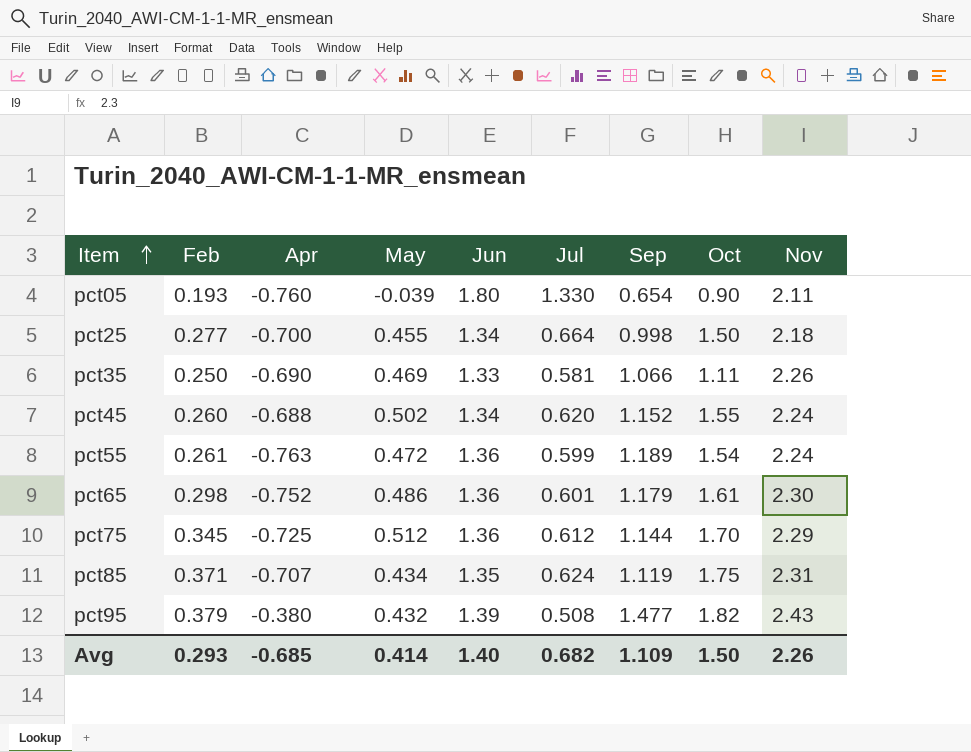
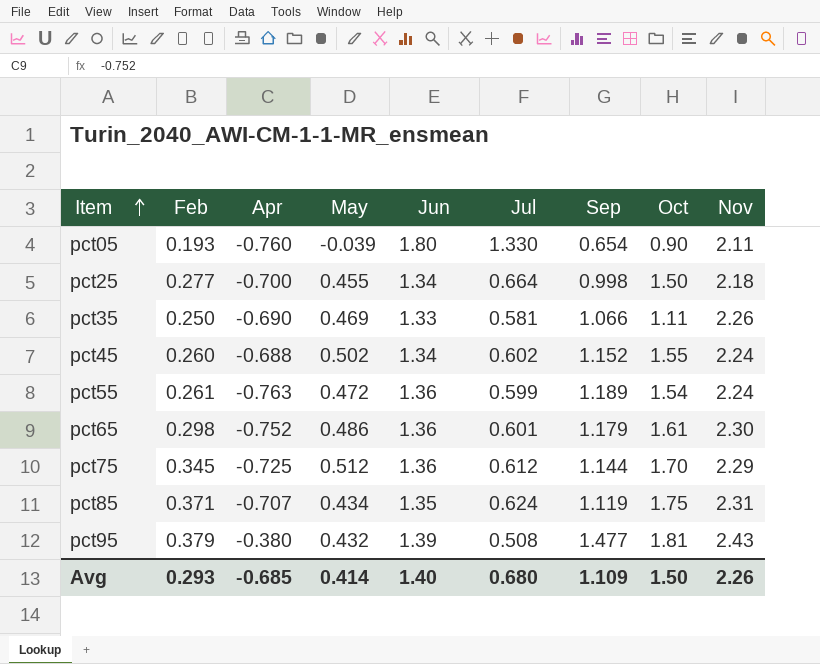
pct45 | Jul: 0.620 -> 0.602
pct95 | Oct: 1.82 -> 1.81
Avg | Jul: 0.682 -> 0.680

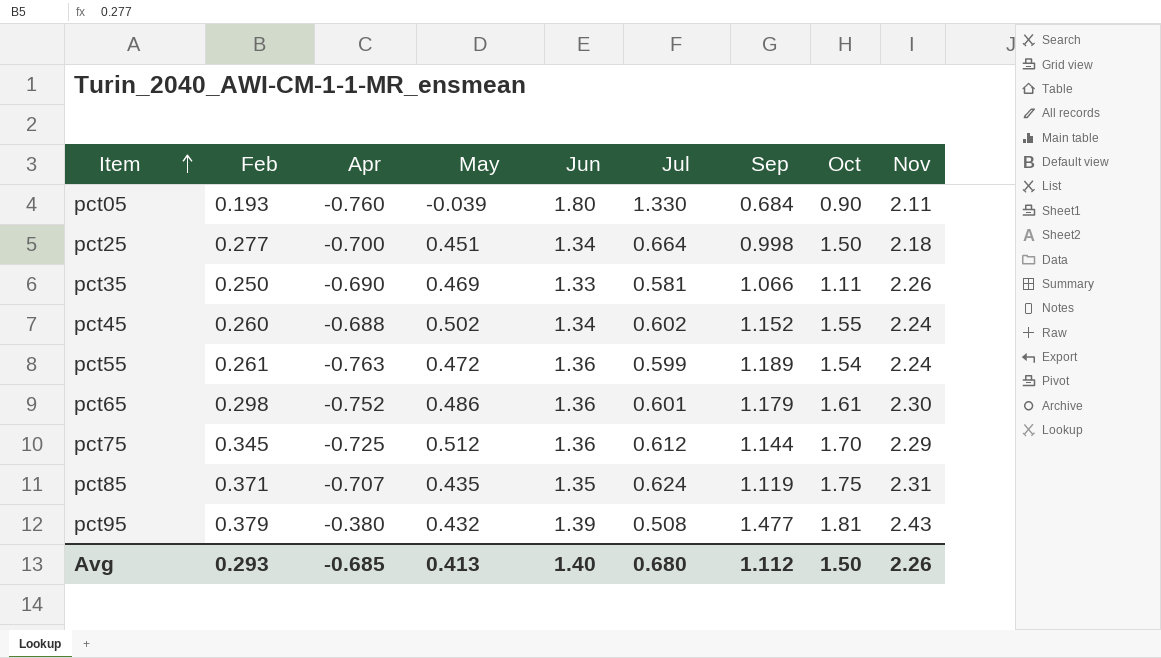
pct05 | Sep: 0.654 -> 0.684
pct25 | May: 0.455 -> 0.451
pct85 | May: 0.434 -> 0.435
Avg | May: 0.414 -> 0.413
Avg | Sep: 1.109 -> 1.112

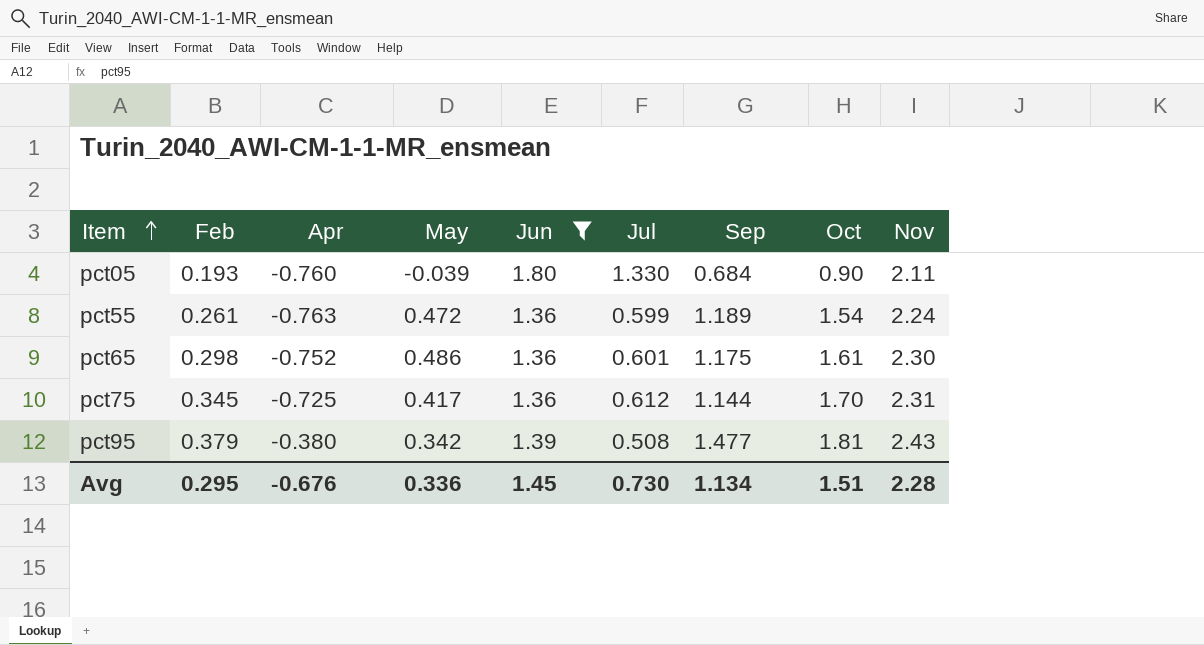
filter: none -> Jun >= 1.36
pct65 | Sep: 1.179 -> 1.175
pct75 | May: 0.512 -> 0.417
pct75 | Nov: 2.29 -> 2.31
pct95 | May: 0.432 -> 0.342
Avg | Feb: 0.293 -> 0.295
Avg | Apr: -0.685 -> -0.676
Avg | May: 0.413 -> 0.336
Avg | Jun: 1.40 -> 1.45
Avg | Jul: 0.680 -> 0.730
Avg | Sep: 1.112 -> 1.134
Avg | Oct: 1.50 -> 1.51
Avg | Nov: 2.26 -> 2.28

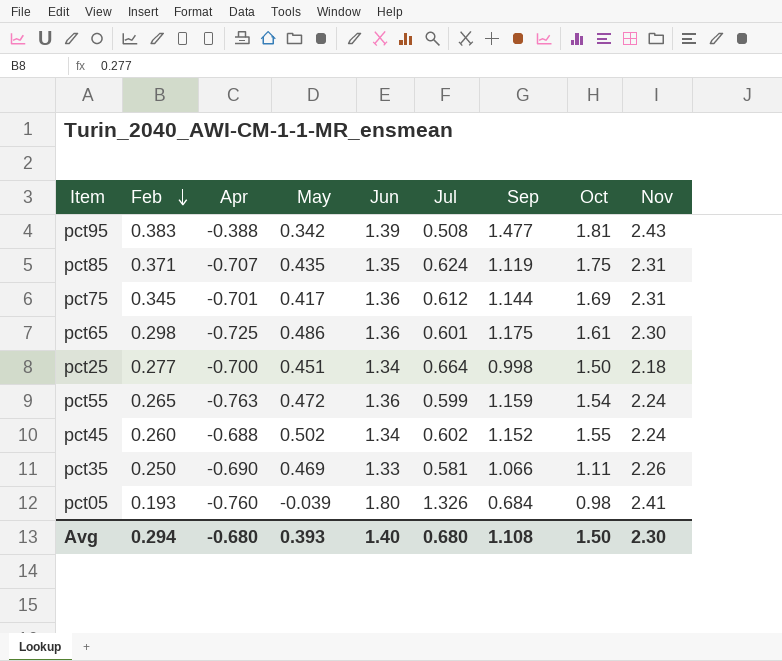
filter: Jun >= 1.36 -> none
row order: Item ascending -> Feb descending
pct95 | Feb: 0.379 -> 0.383
pct95 | Apr: -0.380 -> -0.388
pct75 | Apr: -0.725 -> -0.701
pct75 | Oct: 1.70 -> 1.69
pct65 | Apr: -0.752 -> -0.725
pct55 | Feb: 0.261 -> 0.265
pct55 | Sep: 1.189 -> 1.159
pct05 | Jul: 1.330 -> 1.326
pct05 | Oct: 0.90 -> 0.98
pct05 | Nov: 2.11 -> 2.41
Avg | Feb: 0.295 -> 0.294
Avg | Apr: -0.676 -> -0.680
Avg | May: 0.336 -> 0.393
Avg | Jun: 1.45 -> 1.40
Avg | Jul: 0.730 -> 0.680
Avg | Sep: 1.134 -> 1.108
Avg | Oct: 1.51 -> 1.50
Avg | Nov: 2.28 -> 2.30

